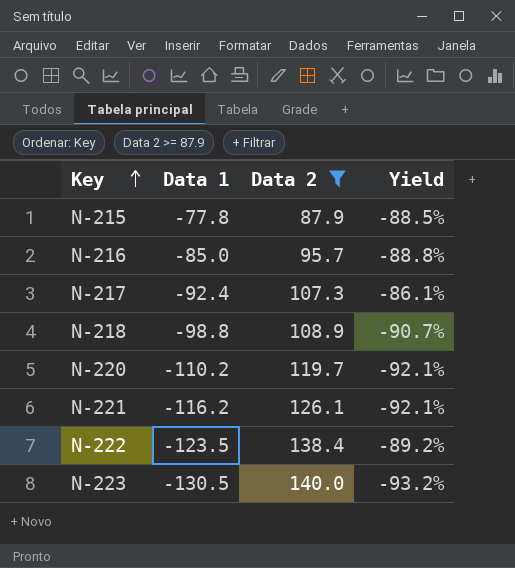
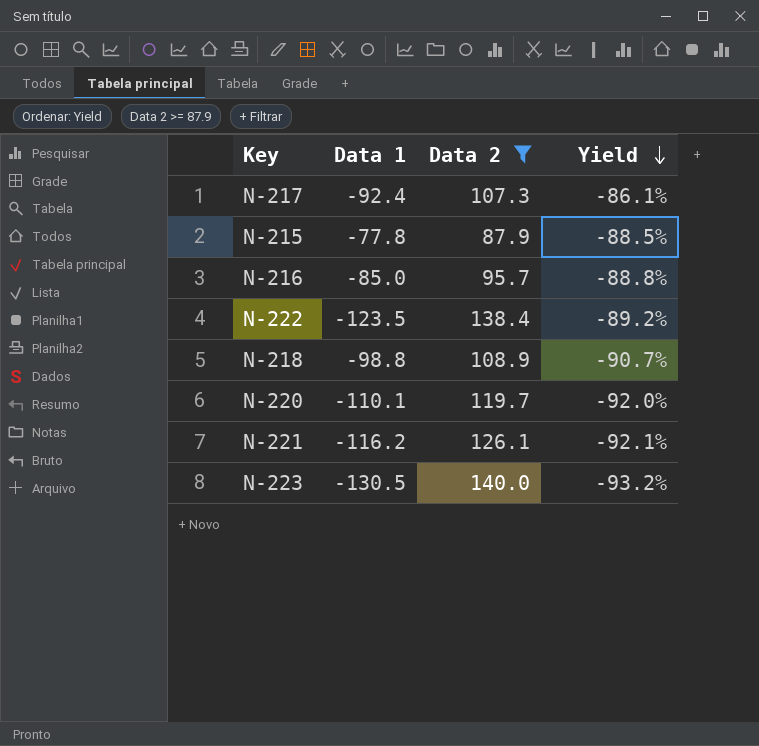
row order: Key ascending -> Yield descending
N-220 | Data 1: -110.2 -> -110.1
N-220 | Yield: -92.1% -> -92.0%

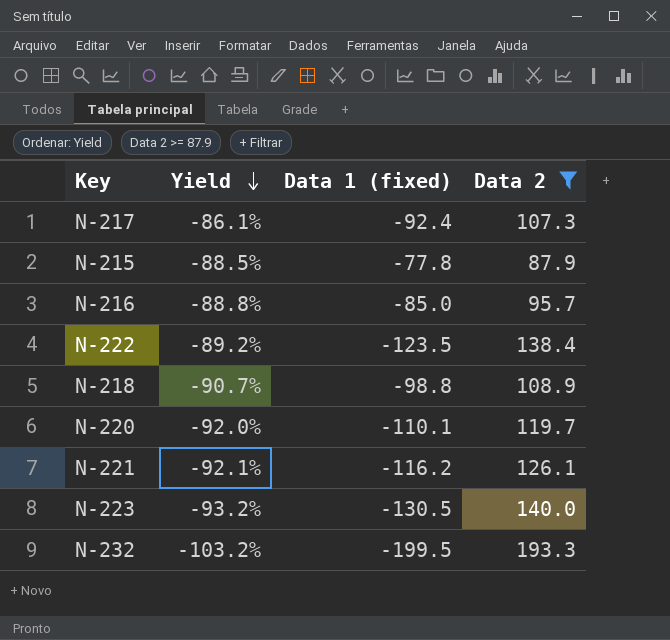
column Yield | position: 4 -> 2
column name: Data 1 -> Data 1 (fixed)
row N-232: none -> -103.2% | -199.5 | 193.3

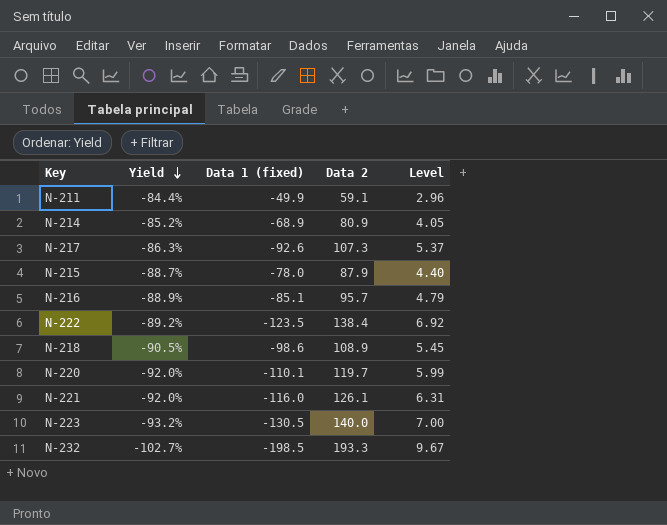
filter: Data 2 >= 87.9 -> none
column Level | formula: none -> [Data 2] * 0.05
N-217 | Yield: -86.1% -> -86.3%
N-217 | Data 1 (fixed): -92.4 -> -92.6
N-215 | Yield: -88.5% -> -88.7%
N-215 | Data 1 (fixed): -77.8 -> -78.0
N-216 | Yield: -88.8% -> -88.9%
N-216 | Data 1 (fixed): -85.0 -> -85.1
N-218 | Yield: -90.7% -> -90.5%
N-218 | Data 1 (fixed): -98.8 -> -98.6
N-221 | Yield: -92.1% -> -92.0%
N-221 | Data 1 (fixed): -116.2 -> -116.0
N-232 | Yield: -103.2% -> -102.7%
N-232 | Data 1 (fixed): -199.5 -> -198.5

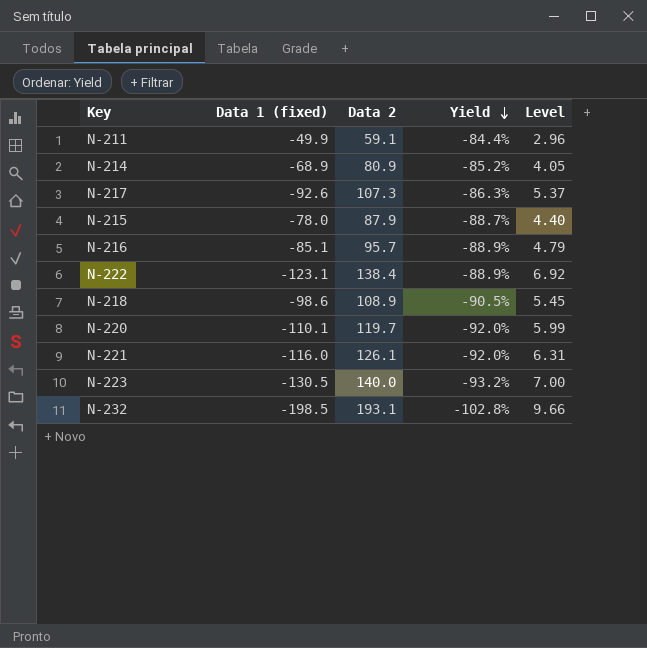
column Yield | position: 2 -> 4
N-222 | Data 1 (fixed): -123.5 -> -123.1
N-222 | Yield: -89.2% -> -88.9%
N-232 | Data 2: 193.3 -> 193.1
N-232 | Yield: -102.7% -> -102.8%
N-232 | Level: 9.67 -> 9.66

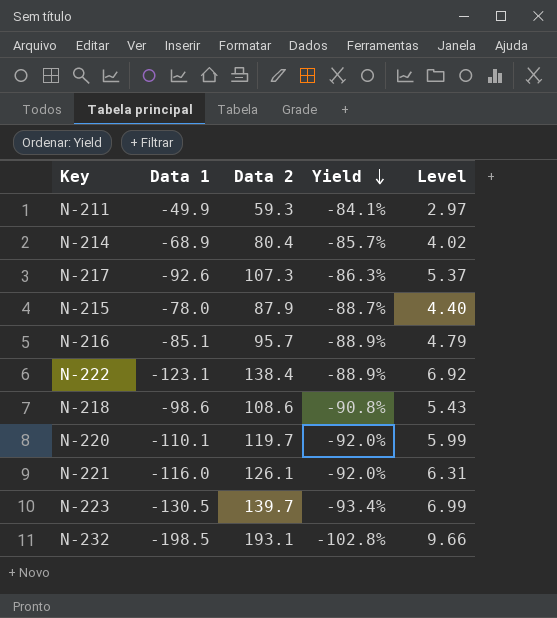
column name: Data 1 (fixed) -> Data 1
N-211 | Data 2: 59.1 -> 59.3
N-211 | Yield: -84.4% -> -84.1%
N-211 | Level: 2.96 -> 2.97
N-214 | Data 2: 80.9 -> 80.4
N-214 | Yield: -85.2% -> -85.7%
N-214 | Level: 4.05 -> 4.02
N-218 | Data 2: 108.9 -> 108.6
N-218 | Yield: -90.5% -> -90.8%
N-218 | Level: 5.45 -> 5.43
N-223 | Data 2: 140.0 -> 139.7
N-223 | Yield: -93.2% -> -93.4%
N-223 | Level: 7.00 -> 6.99

